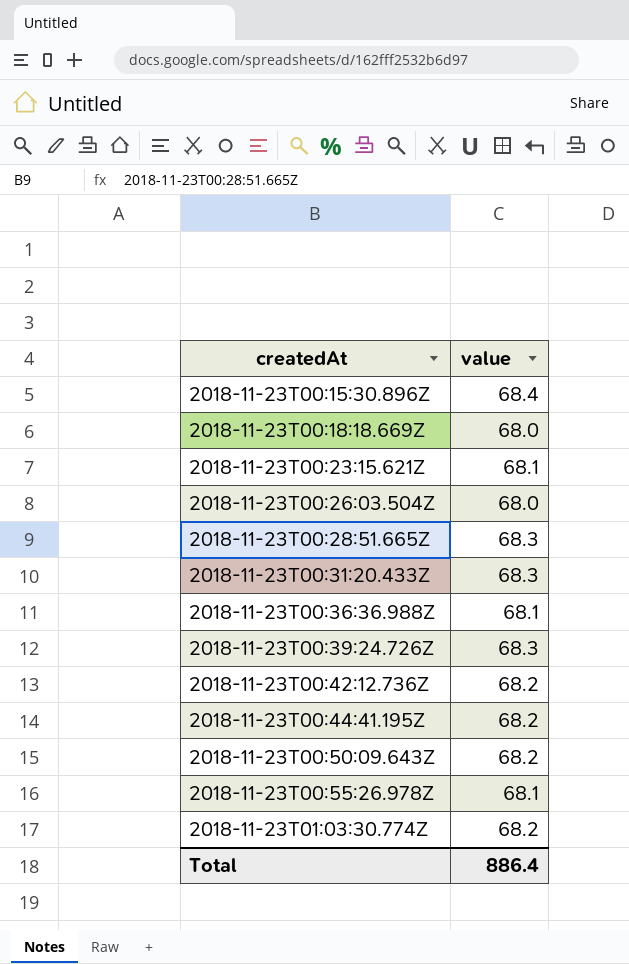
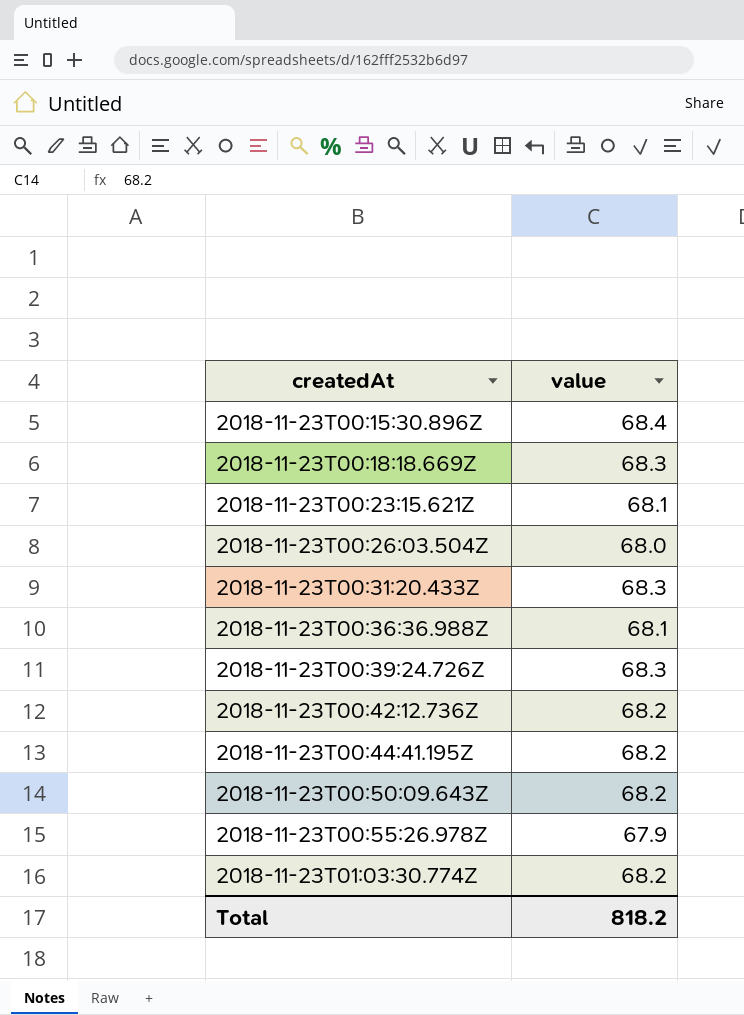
row 2018-11-23T00:28:51.665Z: 68.3 -> none
2018-11-23T00:18:18.669Z | value: 68.0 -> 68.3
2018-11-23T00:55:26.978Z | value: 68.1 -> 67.9
Total | value: 886.4 -> 818.2

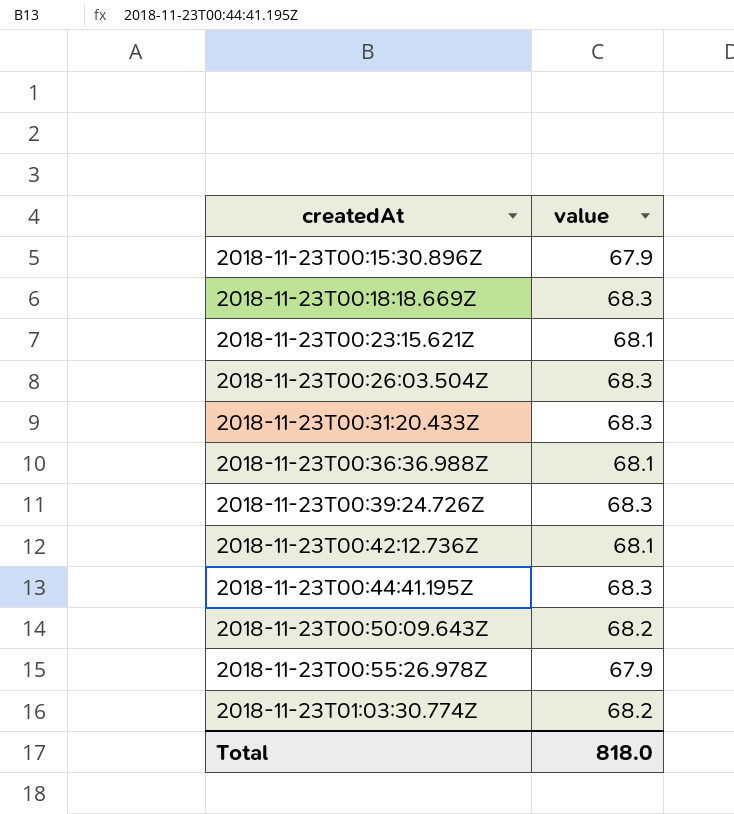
2018-11-23T00:15:30.896Z | value: 68.4 -> 67.9
2018-11-23T00:26:03.504Z | value: 68.0 -> 68.3
2018-11-23T00:42:12.736Z | value: 68.2 -> 68.1
2018-11-23T00:44:41.195Z | value: 68.2 -> 68.3
Total | value: 818.2 -> 818.0

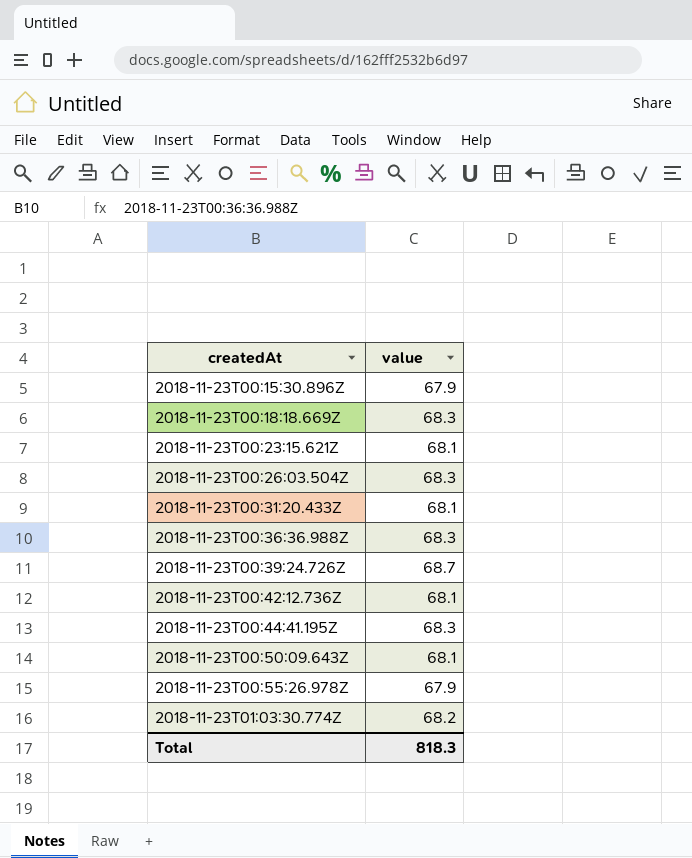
2018-11-23T00:31:20.433Z | value: 68.3 -> 68.1
2018-11-23T00:36:36.988Z | value: 68.1 -> 68.3
2018-11-23T00:39:24.726Z | value: 68.3 -> 68.7
2018-11-23T00:50:09.643Z | value: 68.2 -> 68.1
Total | value: 818.0 -> 818.3

